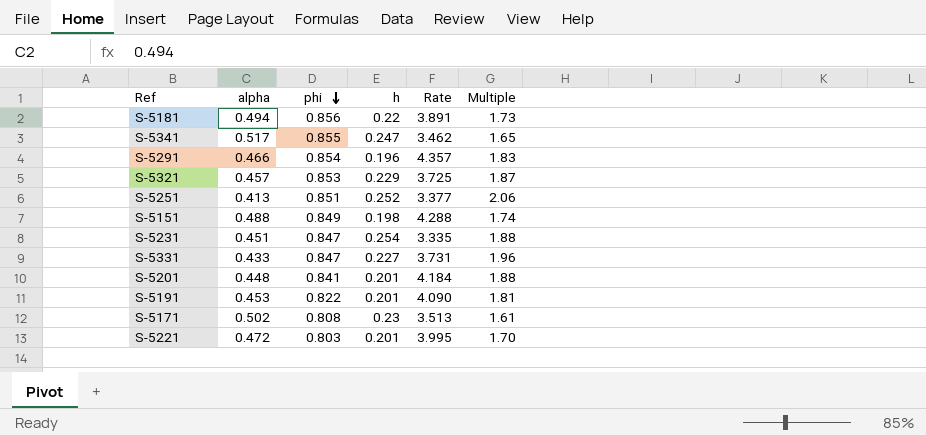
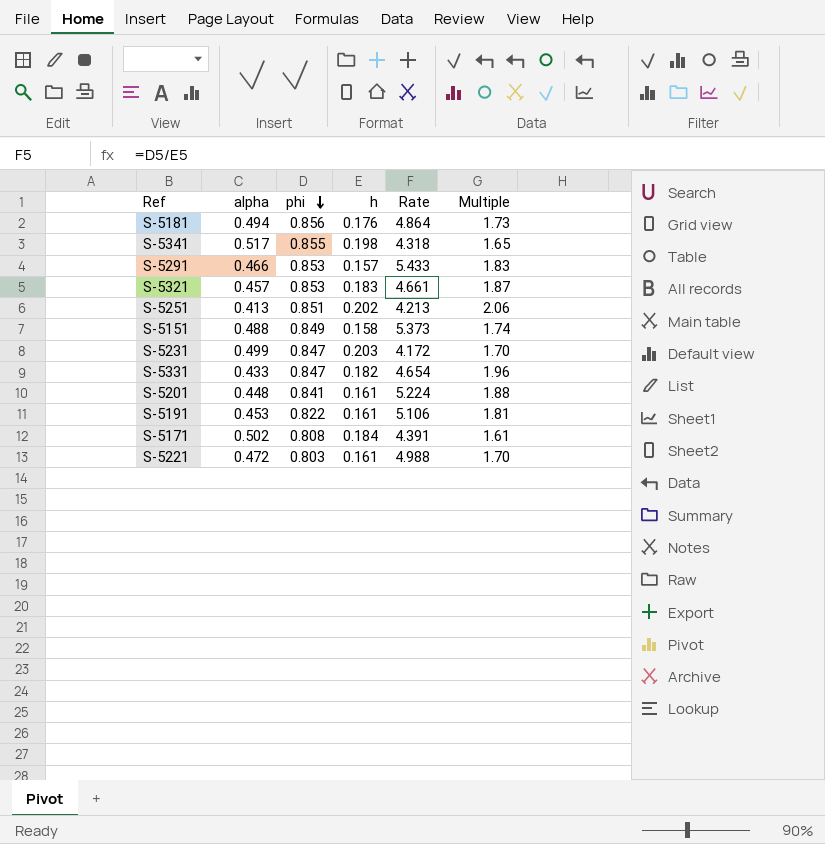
S-5181 | h: 0.22 -> 0.176
S-5181 | Rate: 3.891 -> 4.864
S-5341 | h: 0.247 -> 0.198
S-5341 | Rate: 3.462 -> 4.318
S-5291 | phi: 0.854 -> 0.853
S-5291 | h: 0.196 -> 0.157
S-5291 | Rate: 4.357 -> 5.433
S-5321 | h: 0.229 -> 0.183
S-5321 | Rate: 3.725 -> 4.661
S-5251 | h: 0.252 -> 0.202
S-5251 | Rate: 3.377 -> 4.213
S-5151 | h: 0.198 -> 0.158
S-5151 | Rate: 4.288 -> 5.373
S-5231 | alpha: 0.451 -> 0.499
S-5231 | h: 0.254 -> 0.203
S-5231 | Rate: 3.335 -> 4.172
S-5231 | Multiple: 1.88 -> 1.70
S-5331 | h: 0.227 -> 0.182
S-5331 | Rate: 3.731 -> 4.654
S-5201 | h: 0.201 -> 0.161
S-5201 | Rate: 4.184 -> 5.224
S-5191 | h: 0.201 -> 0.161
S-5191 | Rate: 4.090 -> 5.106
S-5171 | h: 0.23 -> 0.184
S-5171 | Rate: 3.513 -> 4.391
S-5221 | h: 0.201 -> 0.161
S-5221 | Rate: 3.995 -> 4.988

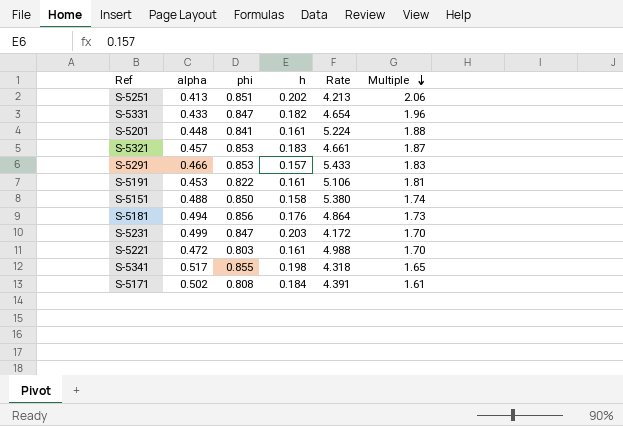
row order: phi descending -> Multiple descending
S-5151 | phi: 0.849 -> 0.850
S-5151 | Rate: 5.373 -> 5.380

